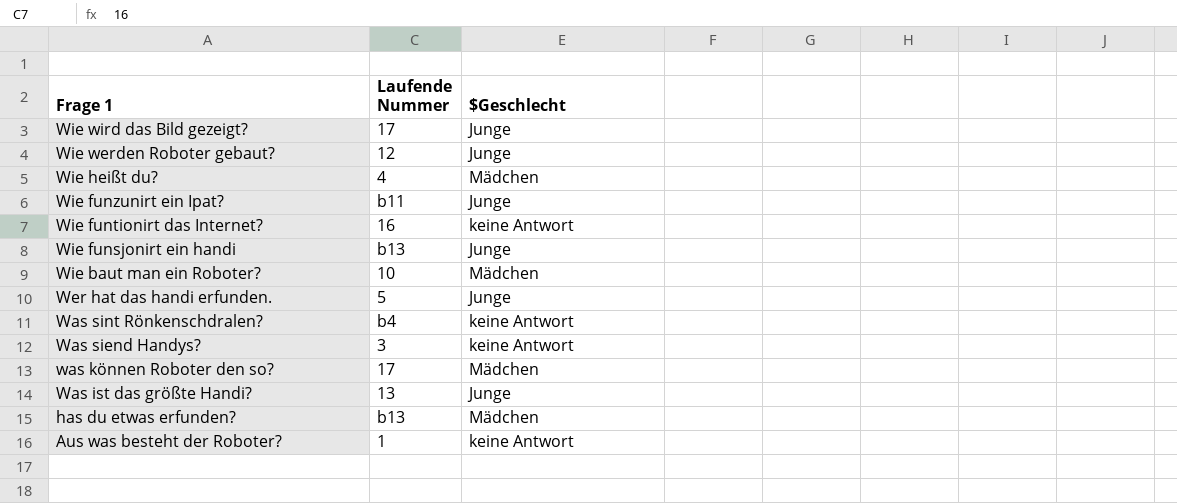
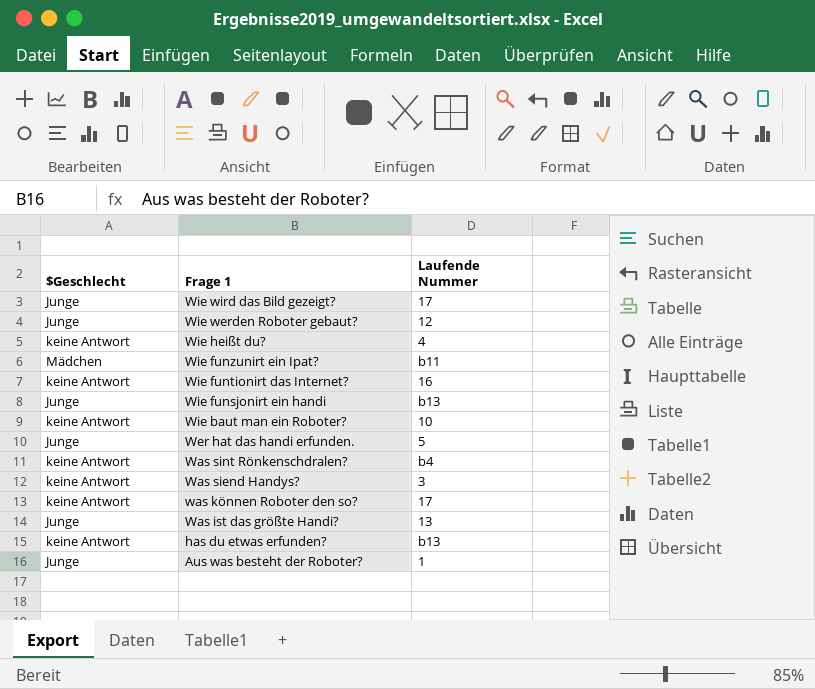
column $Geschlecht | position: 3 -> 1
Wie heißt du? | $Geschlecht: Mädchen -> keine Antwort
Wie funzunirt ein Ipat? | $Geschlecht: Junge -> Mädchen
Wie baut man ein Roboter? | $Geschlecht: Mädchen -> keine Antwort
was können Roboter den so? | $Geschlecht: Mädchen -> keine Antwort
has du etwas erfunden? | $Geschlecht: Mädchen -> keine Antwort
Aus was besteht der Roboter? | $Geschlecht: keine Antwort -> Junge

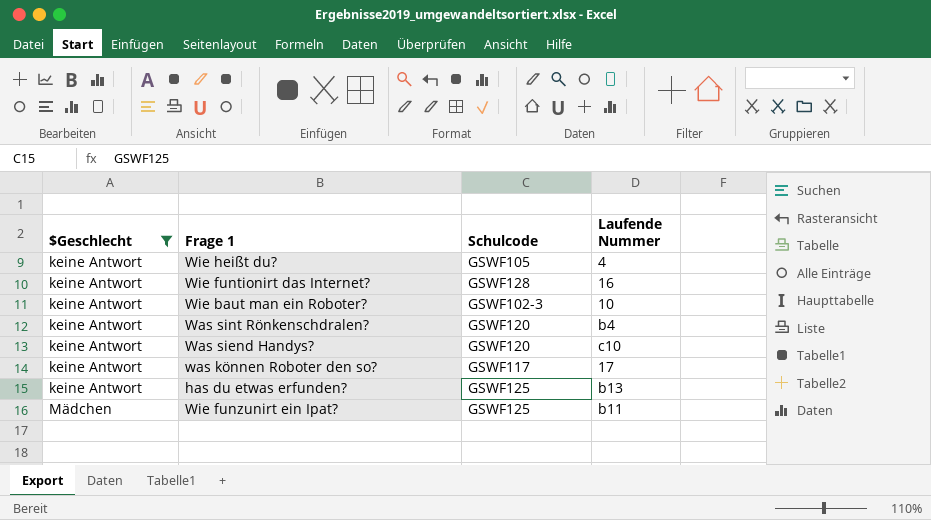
filter: none -> $Geschlecht != Junge
row order: Frage 1 descending -> $Geschlecht ascending
column Schulcode | position: none -> 3
Was siend Handys? | Laufende Nummer: 3 -> c10

